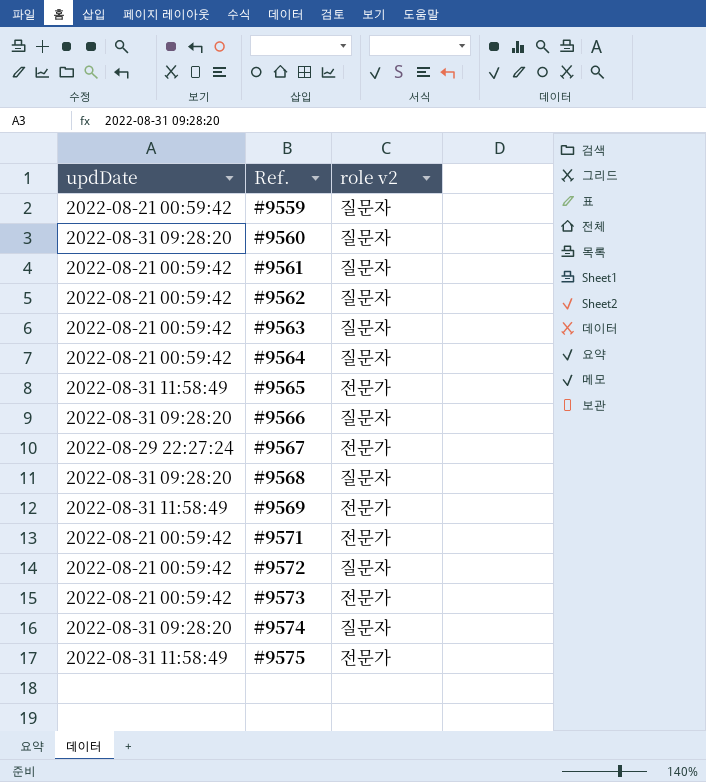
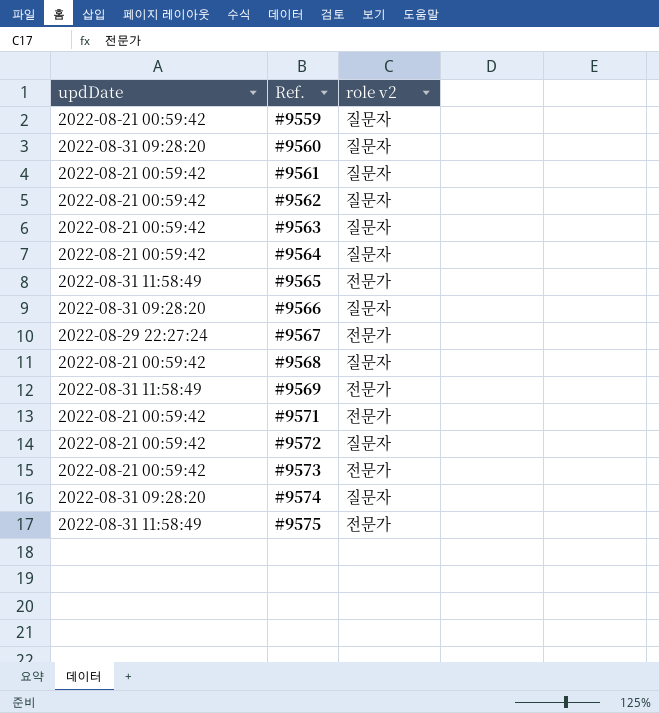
#9568 | updDate: 2022-08-31 09:28:20 -> 2022-08-21 00:59:42

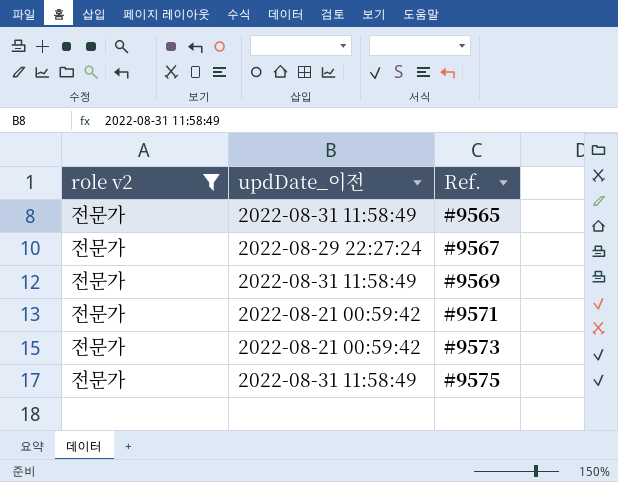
filter: none -> role v2 = 전문가
column role v2 | position: 3 -> 1
column name: updDate -> updDate_이전

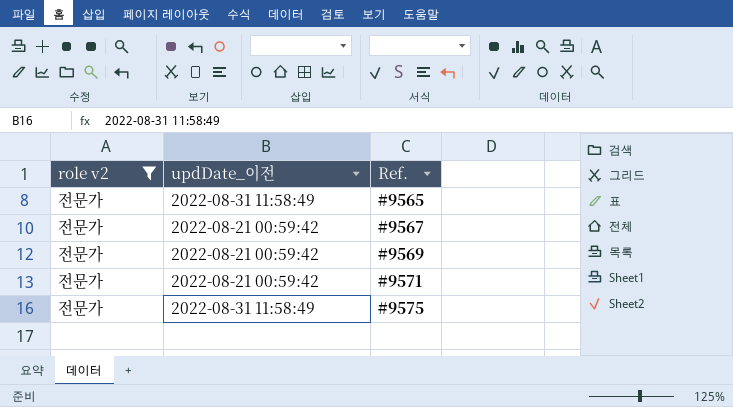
row #9573: 전문가 | 2022-08-21 00:59:42 -> none
#9567 | updDate_이전: 2022-08-29 22:27:24 -> 2022-08-21 00:59:42
#9569 | updDate_이전: 2022-08-31 11:58:49 -> 2022-08-21 00:59:42

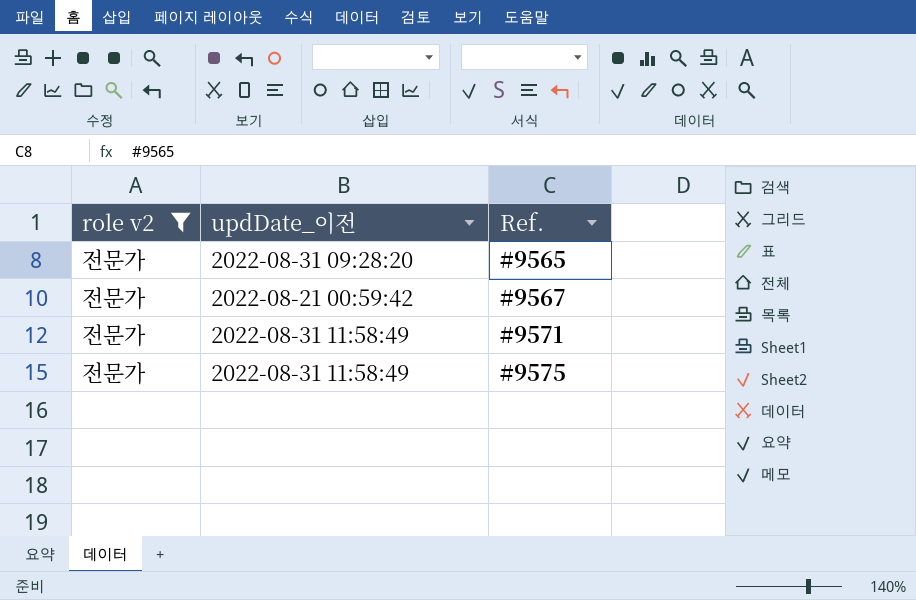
row #9569: 전문가 | 2022-08-21 00:59:42 -> none
#9565 | updDate_이전: 2022-08-31 11:58:49 -> 2022-08-31 09:28:20
#9571 | updDate_이전: 2022-08-21 00:59:42 -> 2022-08-31 11:58:49

